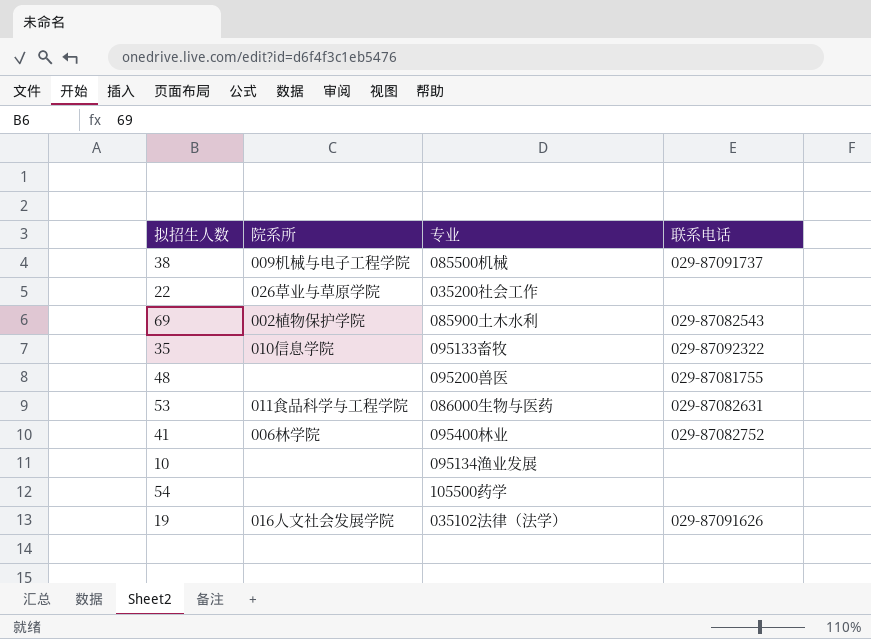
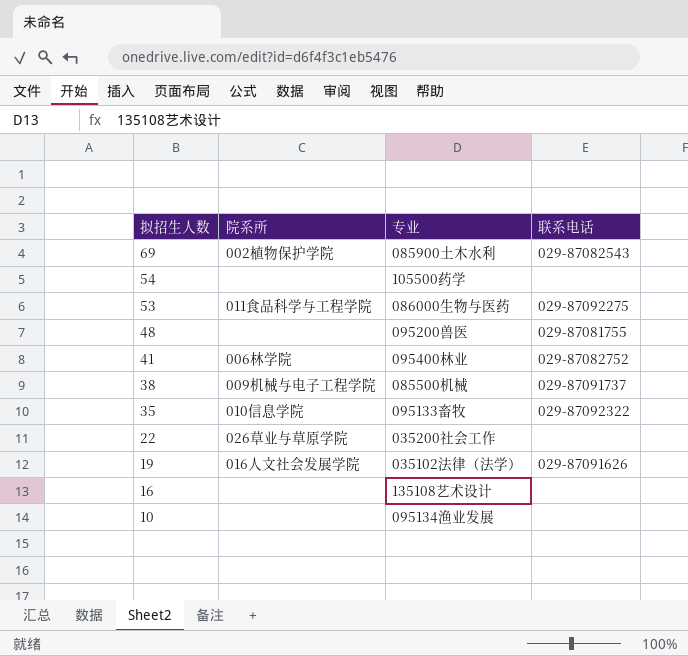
row order: none -> 拟招生人数 descending
53 | 联系电话: 029-87082631 -> 029-87092275
row 16: none -> none | 135108艺术设计 | none

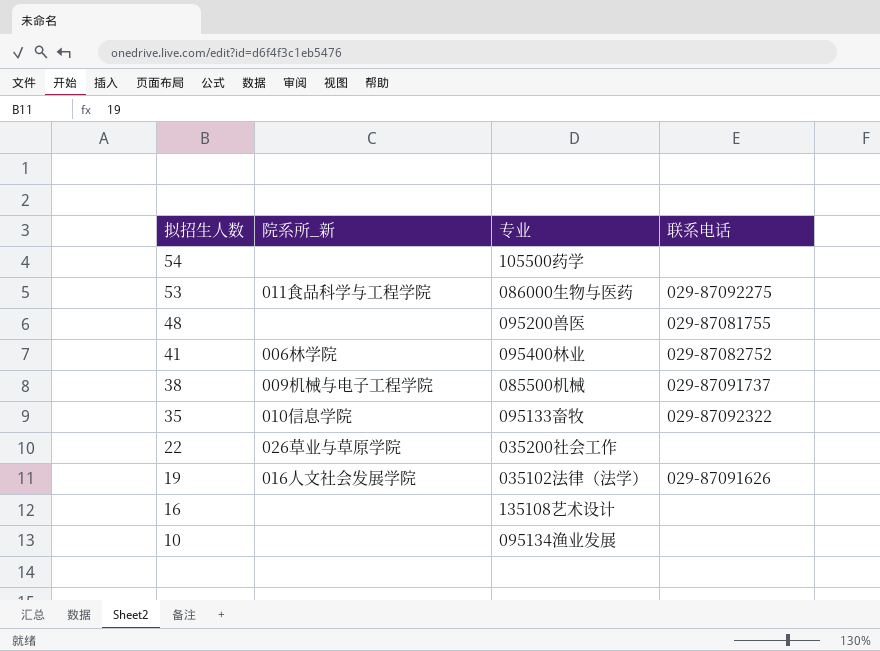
column name: 院系所 -> 院系所_新
row 69: 002植物保护学院 | 085900土木水利 | 029-87082543 -> none

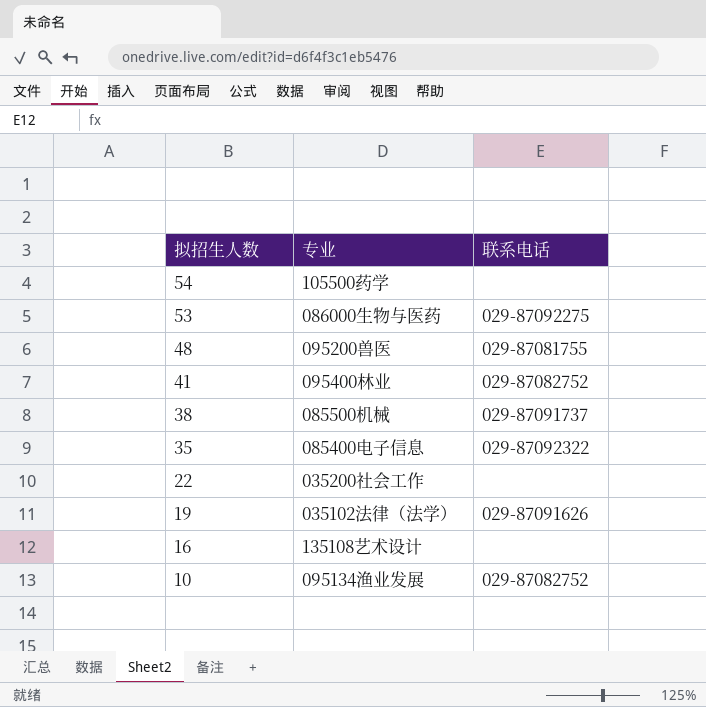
column 院系所_新 | position: 2 -> none
35 | 专业: 095133畜牧 -> 085400电子信息
10 | 联系电话: none -> 029-87082752

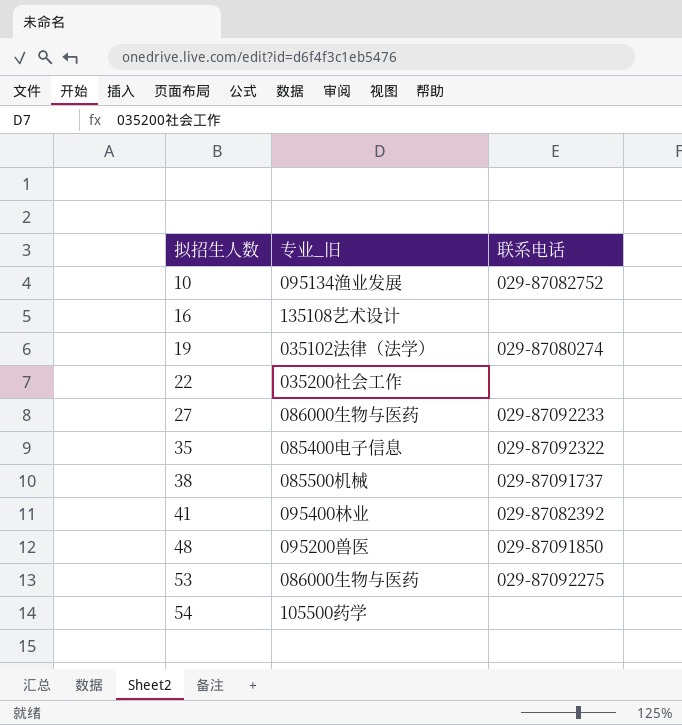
row order: 拟招生人数 descending -> 拟招生人数 ascending
column name: 专业 -> 专业_旧
19 | 联系电话: 029-87091626 -> 029-87080274
row 27: none -> 086000生物与医药 | 029-87092233
41 | 联系电话: 029-87082752 -> 029-87082392
48 | 联系电话: 029-87081755 -> 029-87091850

